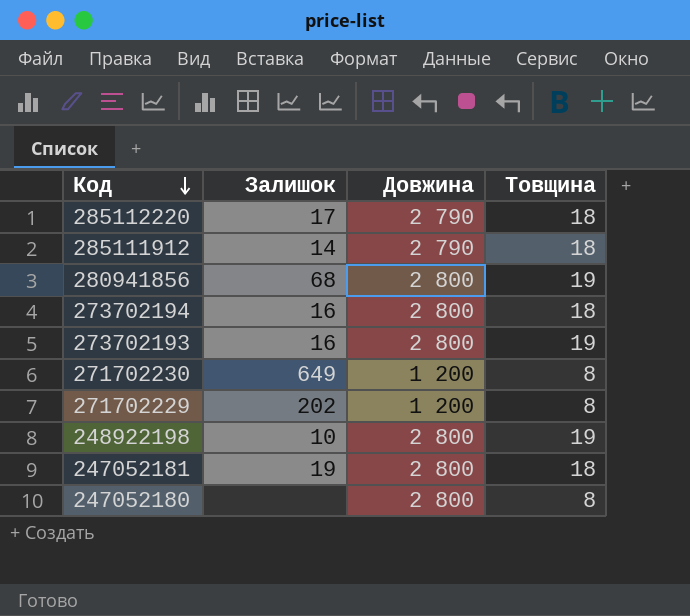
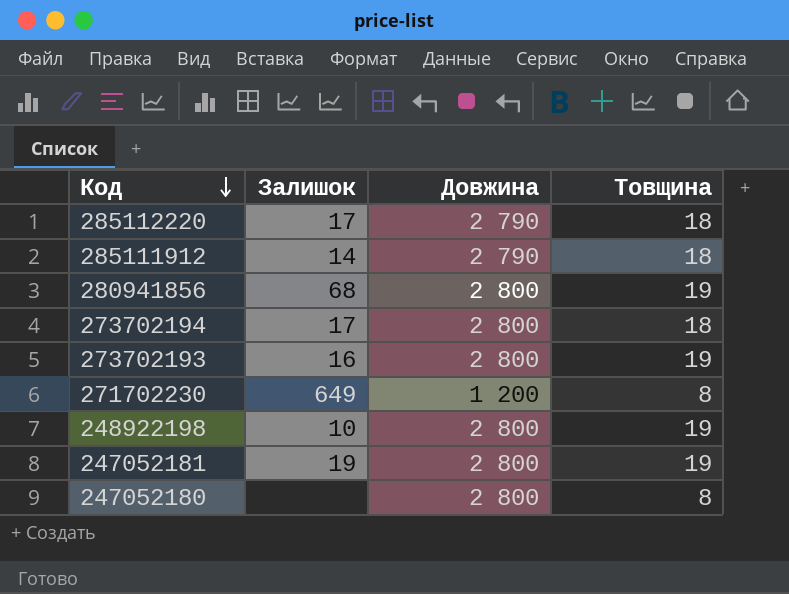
row 271702229: 202 | 1 200 | 8 -> none
273702194 | Залишок: 16 -> 17
247052181 | Товщина: 18 -> 19

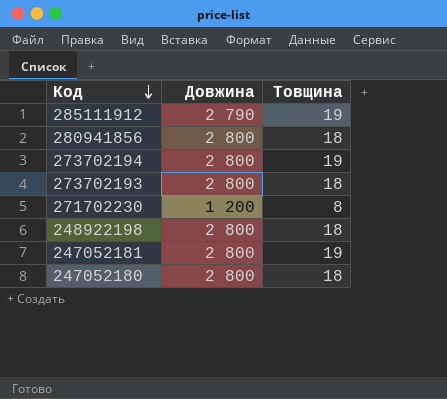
column Залишок | position: 2 -> none
row 285112220: 17 | 2 790 | 18 -> none
285111912 | Товщина: 18 -> 19
280941856 | Товщина: 19 -> 18
273702194 | Товщина: 18 -> 19
273702193 | Товщина: 19 -> 18
248922198 | Товщина: 19 -> 18
247052180 | Товщина: 8 -> 18

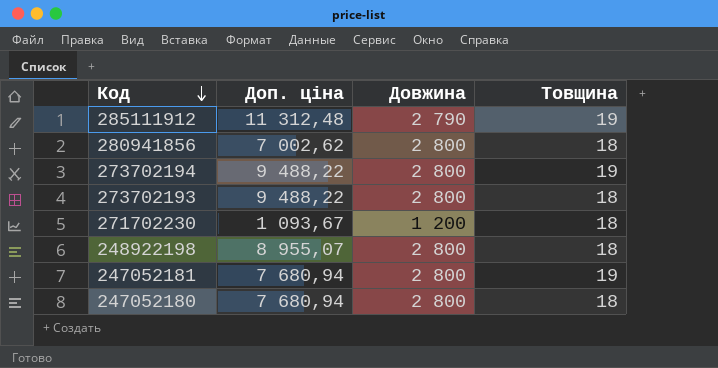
column Доп. ціна | position: none -> 2
271702230 | Товщина: 8 -> 18

